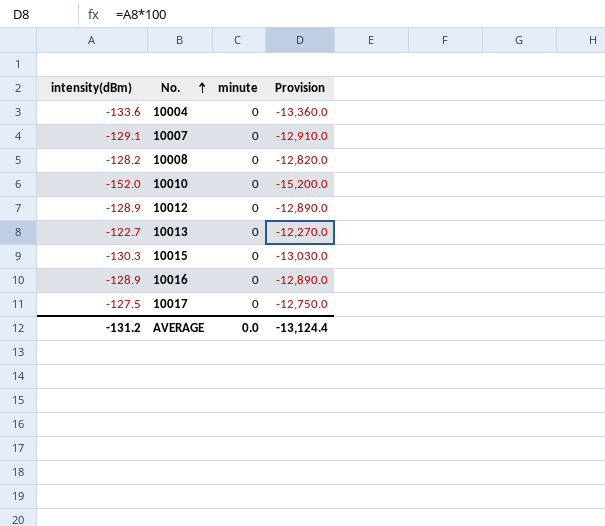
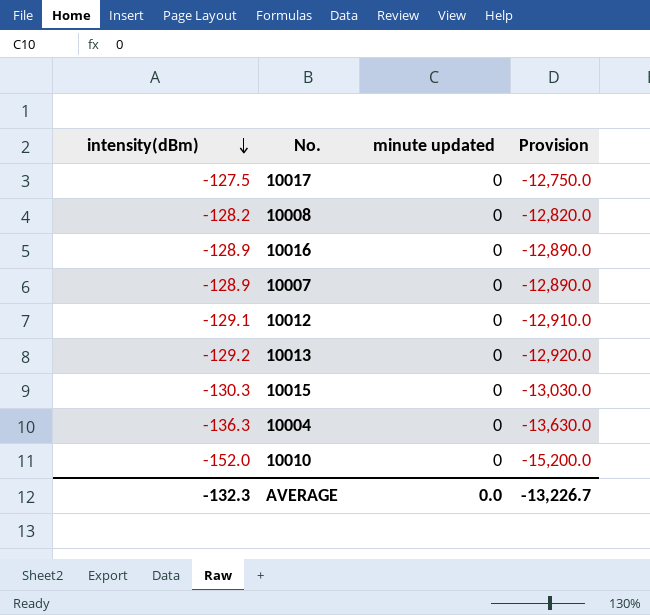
row order: No. ascending -> intensity(dBm) descending
column name: minute -> minute updated
10007 | intensity(dBm): -129.1 -> -128.9
10007 | Provision: -12,910.0 -> -12,890.0
10012 | intensity(dBm): -128.9 -> -129.1
10012 | Provision: -12,890.0 -> -12,910.0
10013 | intensity(dBm): -122.7 -> -129.2
10013 | Provision: -12,270.0 -> -12,920.0
10004 | intensity(dBm): -133.6 -> -136.3
10004 | Provision: -13,360.0 -> -13,630.0
AVERAGE | intensity(dBm): -131.2 -> -132.3
AVERAGE | Provision: -13,124.4 -> -13,226.7

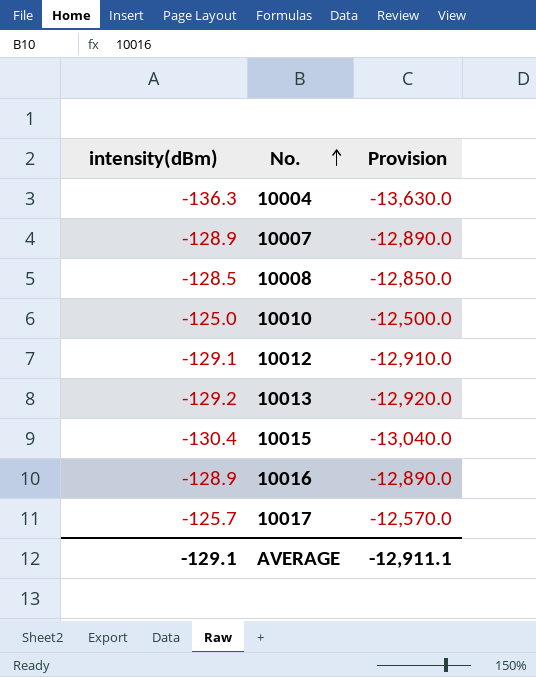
row order: intensity(dBm) descending -> No. ascending
column minute updated | position: 3 -> none
10008 | intensity(dBm): -128.2 -> -128.5
10008 | Provision: -12,820.0 -> -12,850.0
10010 | intensity(dBm): -152.0 -> -125.0
10010 | Provision: -15,200.0 -> -12,500.0
10015 | intensity(dBm): -130.3 -> -130.4
10015 | Provision: -13,030.0 -> -13,040.0
10017 | intensity(dBm): -127.5 -> -125.7
10017 | Provision: -12,750.0 -> -12,570.0
AVERAGE | intensity(dBm): -132.3 -> -129.1
AVERAGE | Provision: -13,226.7 -> -12,911.1

